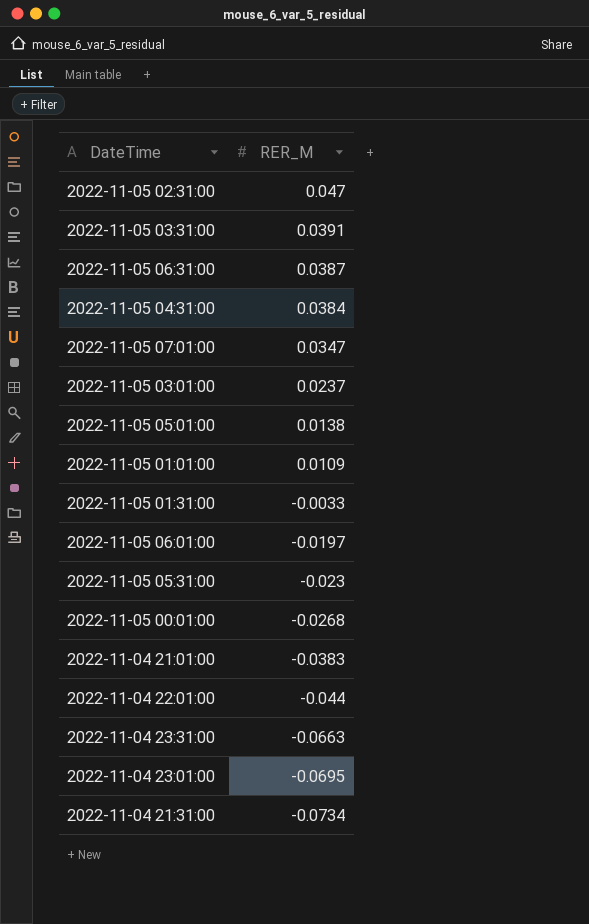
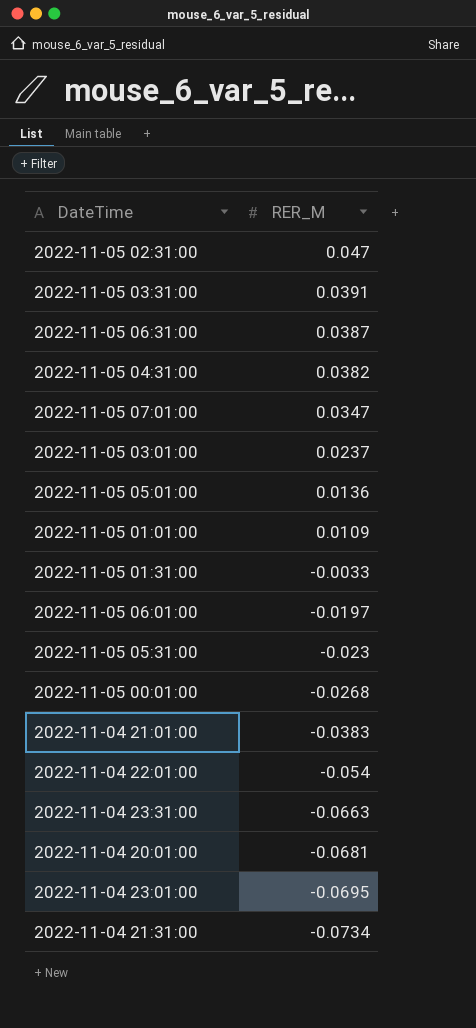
2022-11-05 04:31:00 | RER_M: 0.0384 -> 0.0382
2022-11-05 05:01:00 | RER_M: 0.0138 -> 0.0136
2022-11-04 22:01:00 | RER_M: -0.044 -> -0.054
row 2022-11-04 20:01:00: none -> -0.0681

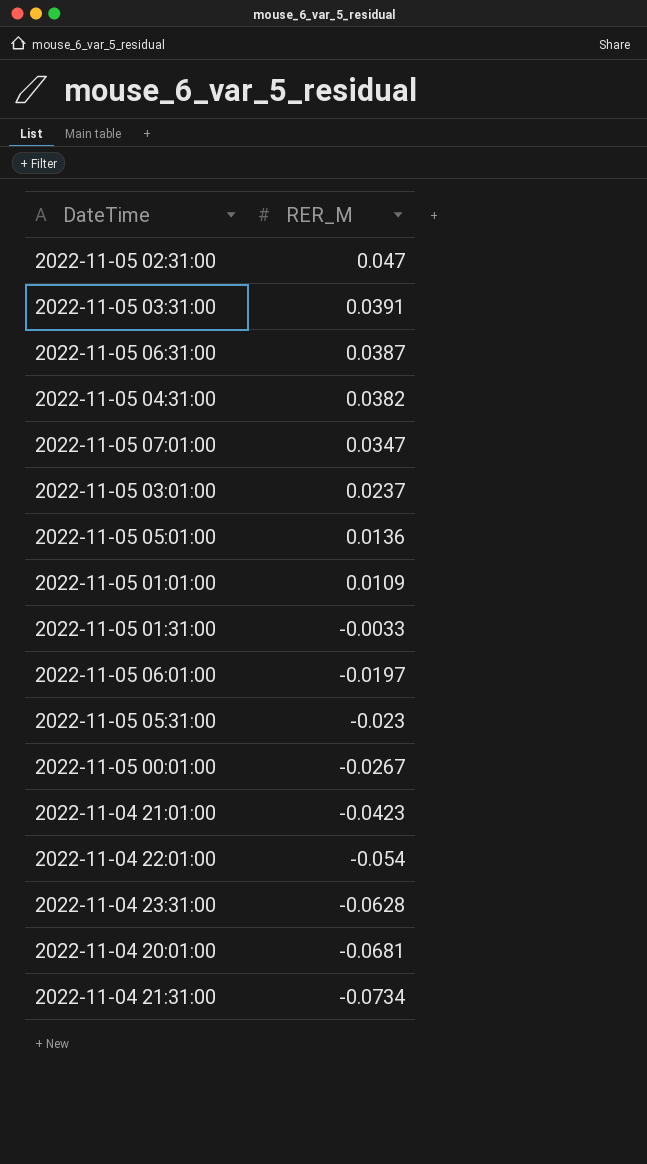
row 2022-11-04 23:01:00: -0.0695 -> none
2022-11-05 00:01:00 | RER_M: -0.0268 -> -0.0267
2022-11-04 21:01:00 | RER_M: -0.0383 -> -0.0423
2022-11-04 23:31:00 | RER_M: -0.0663 -> -0.0628

